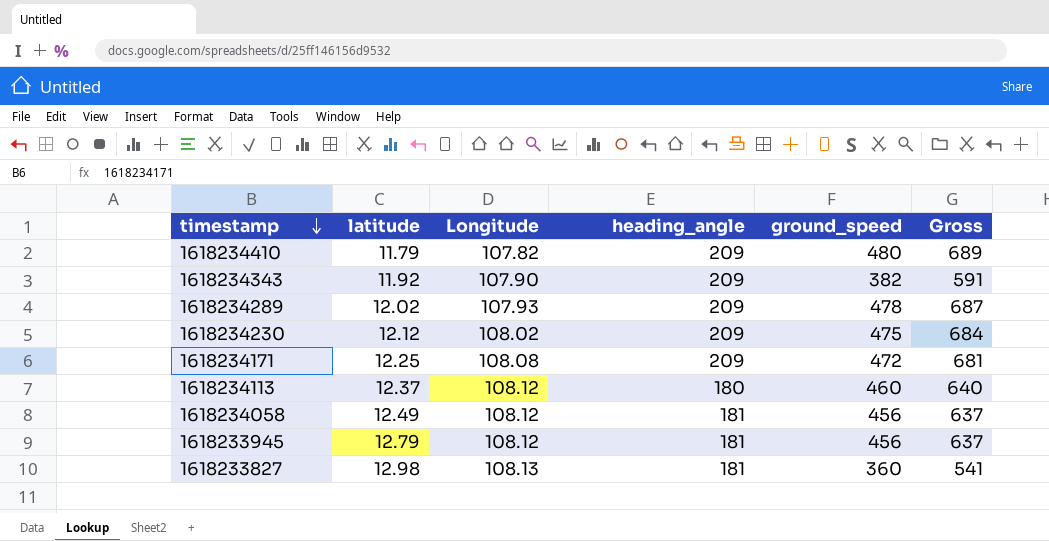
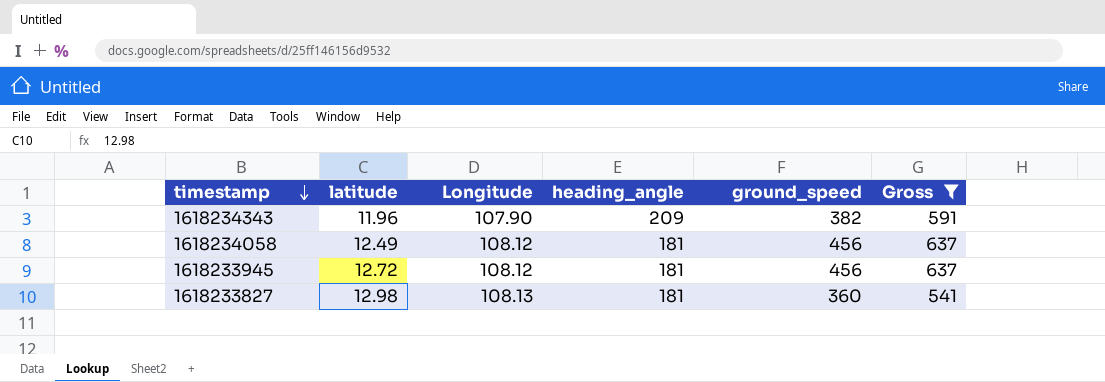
filter: none -> Gross <= 637
1618234343 | latitude: 11.92 -> 11.96
1618233945 | latitude: 12.79 -> 12.72

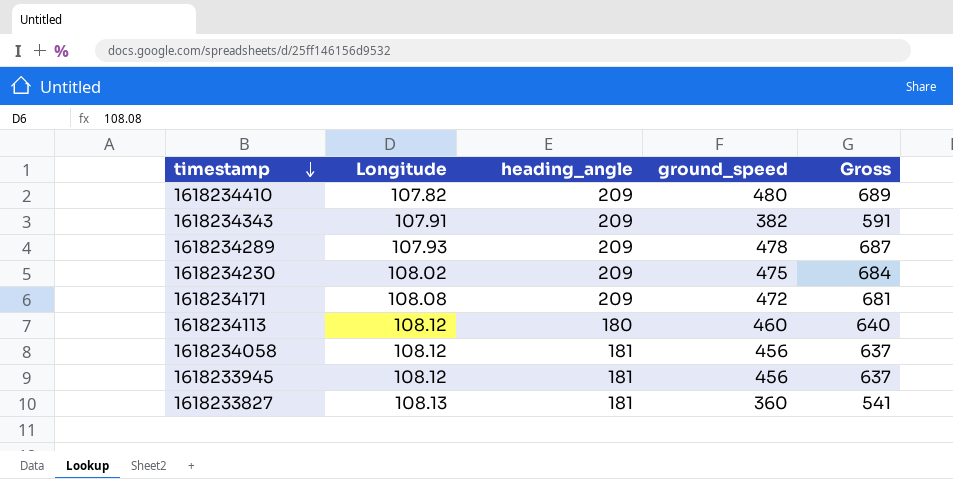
filter: Gross <= 637 -> none
column latitude | position: 2 -> none
1618234343 | Longitude: 107.90 -> 107.91

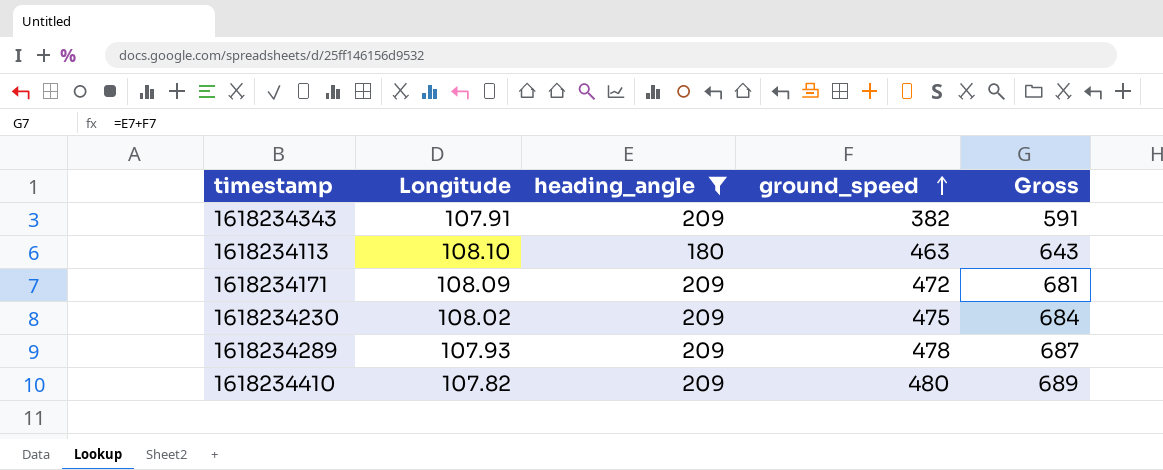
filter: none -> heading_angle != 181
row order: timestamp descending -> ground_speed ascending
1618234113 | Longitude: 108.12 -> 108.10
1618234113 | ground_speed: 460 -> 463
1618234113 | Gross: 640 -> 643
1618234171 | Longitude: 108.08 -> 108.09

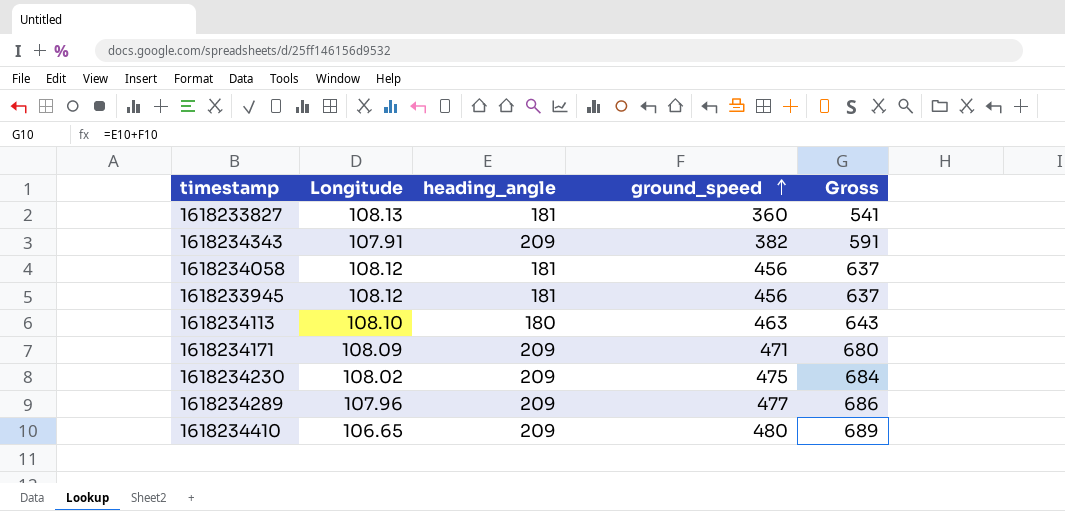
filter: heading_angle != 181 -> none
1618234171 | ground_speed: 472 -> 471
1618234171 | Gross: 681 -> 680
1618234289 | Longitude: 107.93 -> 107.96
1618234289 | ground_speed: 478 -> 477
1618234289 | Gross: 687 -> 686
1618234410 | Longitude: 107.82 -> 106.65

